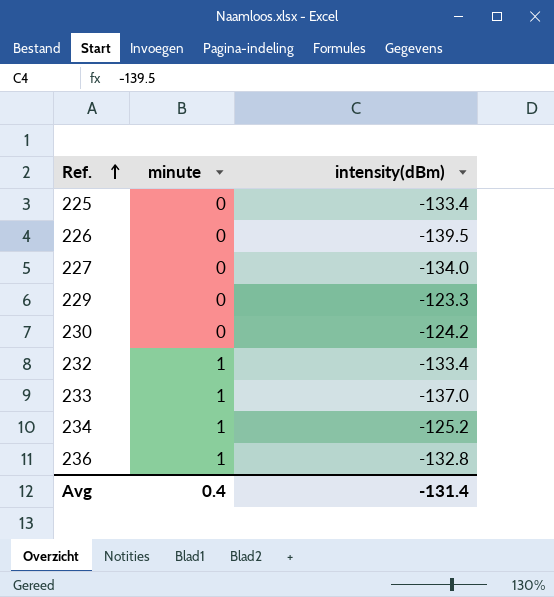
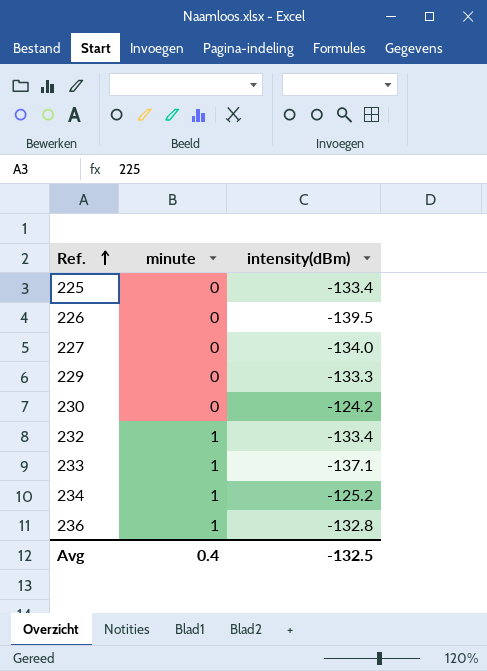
229 | intensity(dBm): -123.3 -> -133.3
233 | intensity(dBm): -137.0 -> -137.1
Avg | intensity(dBm): -131.4 -> -132.5

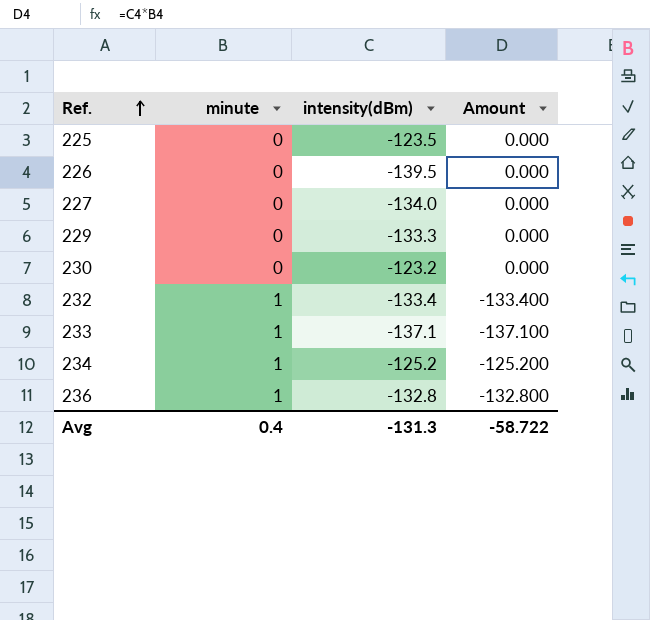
column Amount | formula: none -> [minute] * [intensity(dBm)]
225 | intensity(dBm): -133.4 -> -123.5
230 | intensity(dBm): -124.2 -> -123.2
Avg | intensity(dBm): -132.5 -> -131.3

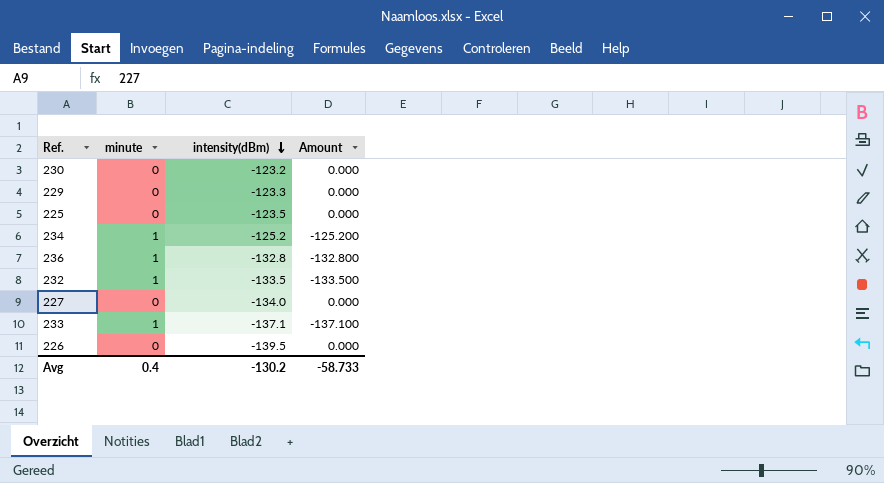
row order: Ref. ascending -> intensity(dBm) descending
229 | intensity(dBm): -133.3 -> -123.3
232 | intensity(dBm): -133.4 -> -133.5
232 | Amount: -133.400 -> -133.500
Avg | intensity(dBm): -131.3 -> -130.2
Avg | Amount: -58.722 -> -58.733

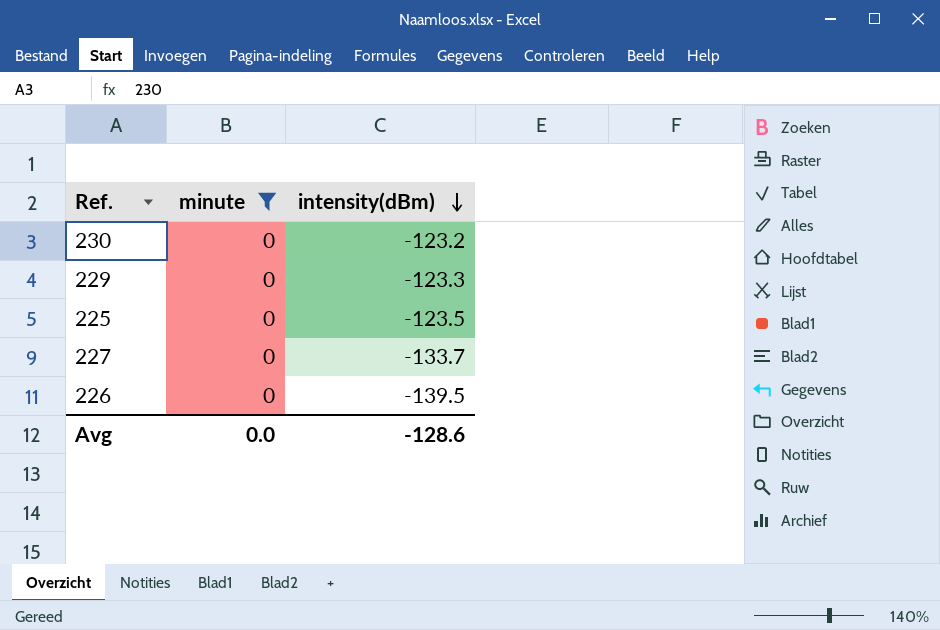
filter: none -> minute = 0
column Amount | formula: [minute] * [intensity(dBm)] -> none
227 | intensity(dBm): -134.0 -> -133.7
Avg | minute: 0.4 -> 0.0
Avg | intensity(dBm): -130.2 -> -128.6

